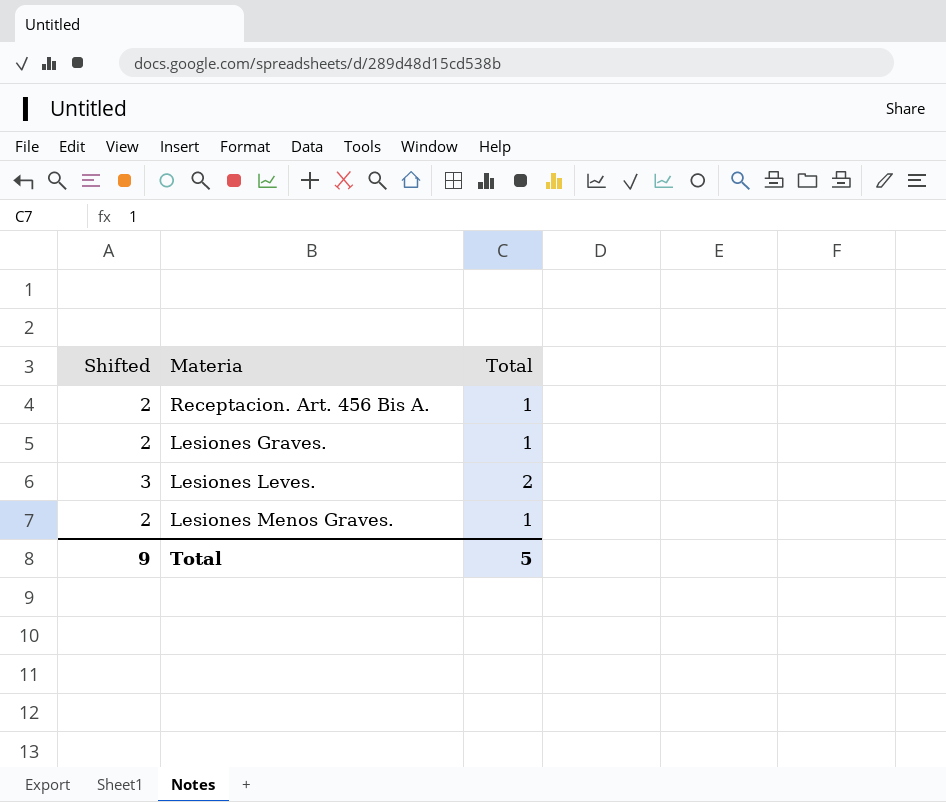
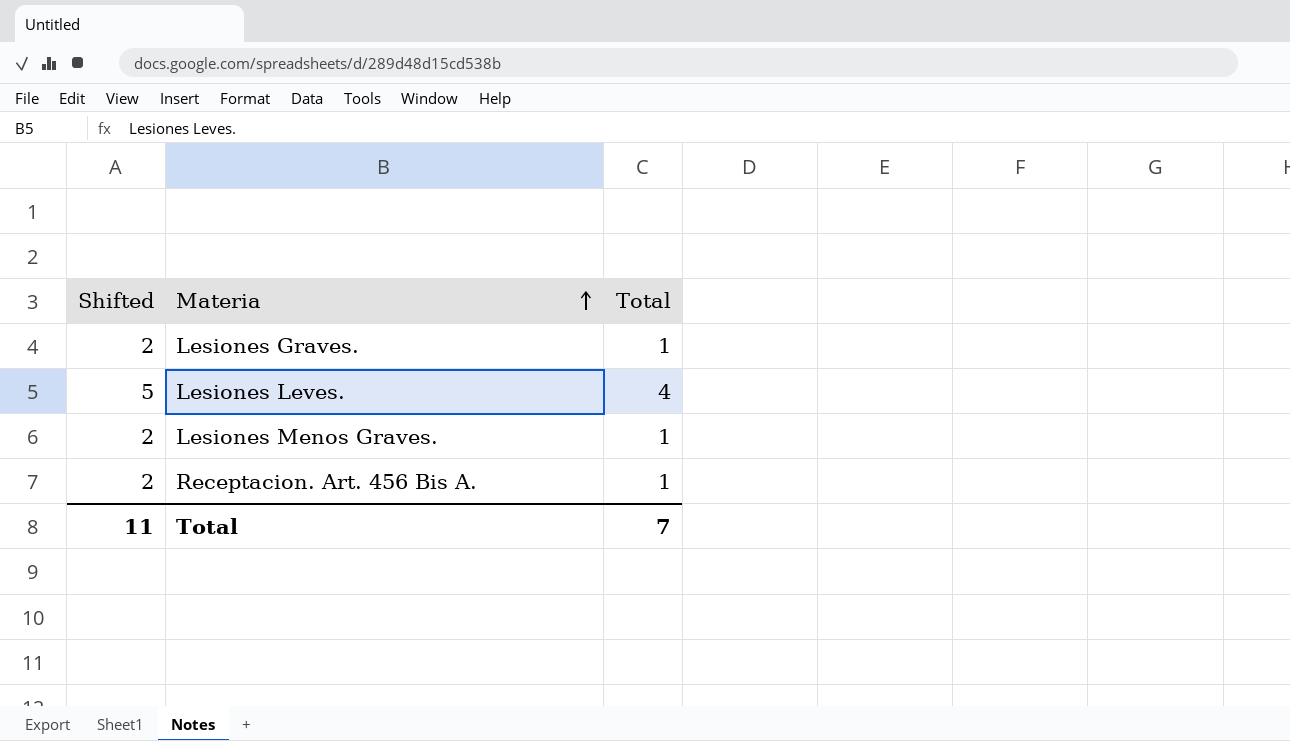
row order: none -> Materia ascending
Lesiones Leves. | Shifted: 3 -> 5
Lesiones Leves. | Total: 2 -> 4
Total | Shifted: 9 -> 11
Total | Total: 5 -> 7

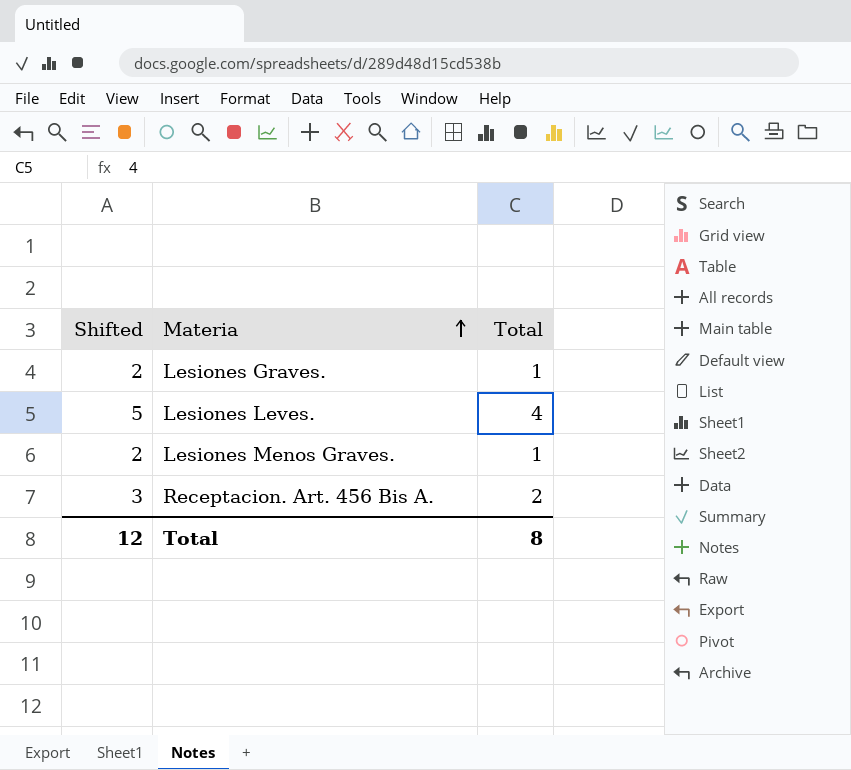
Receptacion. Art. 456 Bis A. | Shifted: 2 -> 3
Receptacion. Art. 456 Bis A. | Total: 1 -> 2
Total | Shifted: 11 -> 12
Total | Total: 7 -> 8

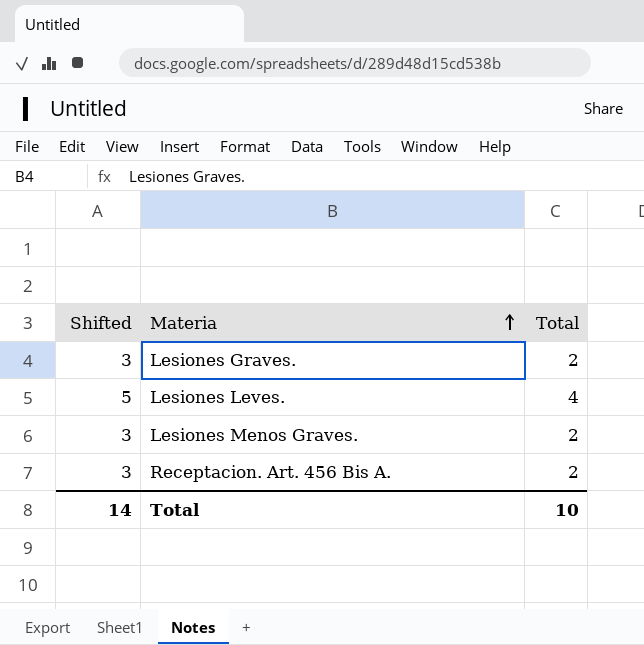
Lesiones Graves. | Shifted: 2 -> 3
Lesiones Graves. | Total: 1 -> 2
Lesiones Menos Graves. | Shifted: 2 -> 3
Lesiones Menos Graves. | Total: 1 -> 2
Total | Shifted: 12 -> 14
Total | Total: 8 -> 10

